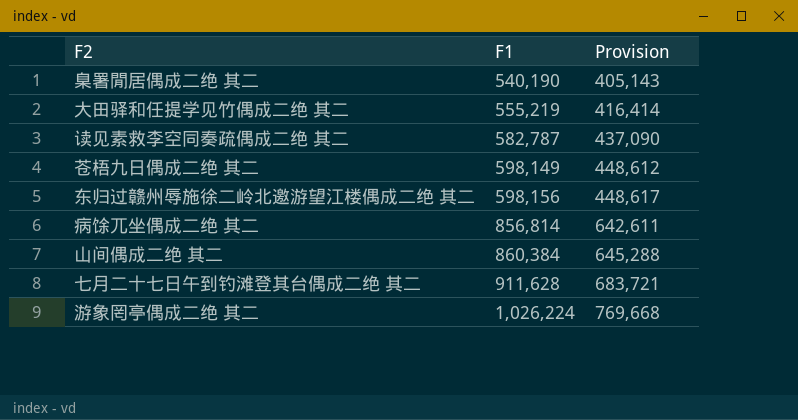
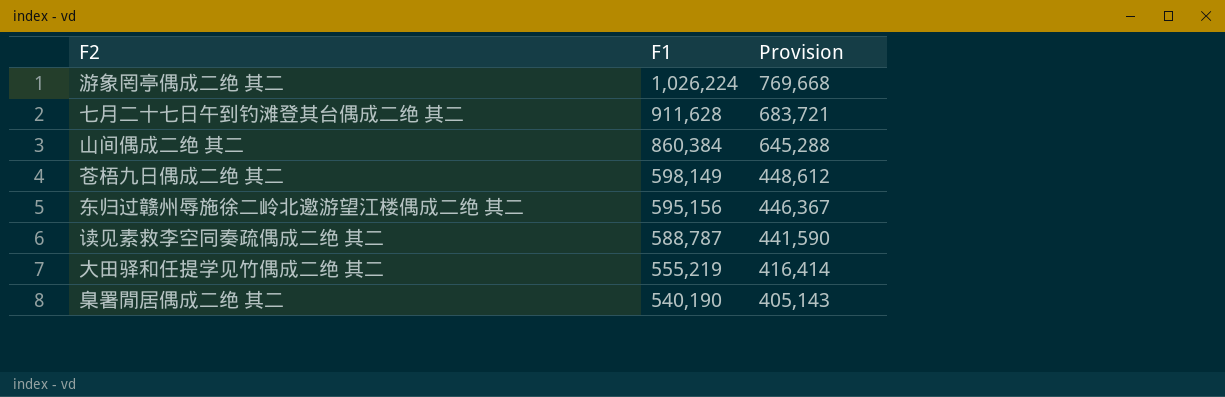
row order: F1 ascending -> F1 descending
row 病馀兀坐偶成二绝 其二: 856,814 | 642,611 -> none
东归过赣州辱施徐二岭北邀游望江楼偶成二绝 其二 | F1: 598,156 -> 595,156
东归过赣州辱施徐二岭北邀游望江楼偶成二绝 其二 | Provision: 448,617 -> 446,367
读见素救李空同奏疏偶成二绝 其二 | F1: 582,787 -> 588,787
读见素救李空同奏疏偶成二绝 其二 | Provision: 437,090 -> 441,590

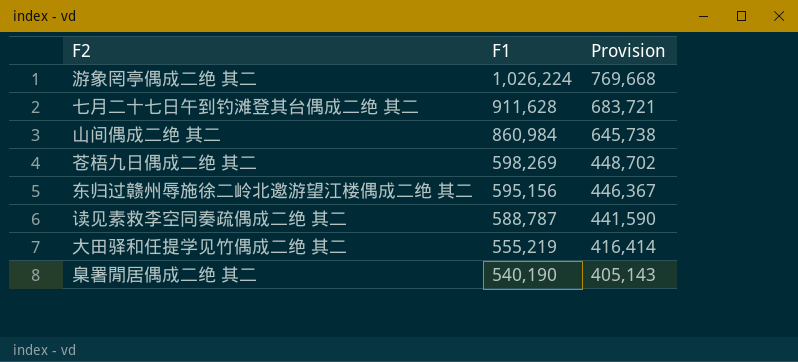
山间偶成二绝 其二 | F1: 860,384 -> 860,984
山间偶成二绝 其二 | Provision: 645,288 -> 645,738
苍梧九日偶成二绝 其二 | F1: 598,149 -> 598,269
苍梧九日偶成二绝 其二 | Provision: 448,612 -> 448,702

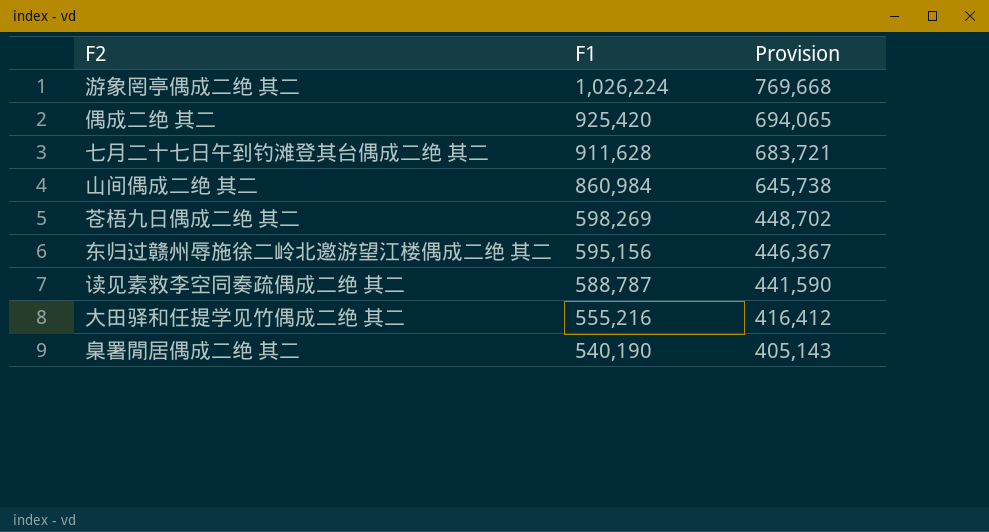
row 偶成二绝 其二: none -> 925,420 | 694,065
大田驿和任提学见竹偶成二绝 其二 | F1: 555,219 -> 555,216
大田驿和任提学见竹偶成二绝 其二 | Provision: 416,414 -> 416,412

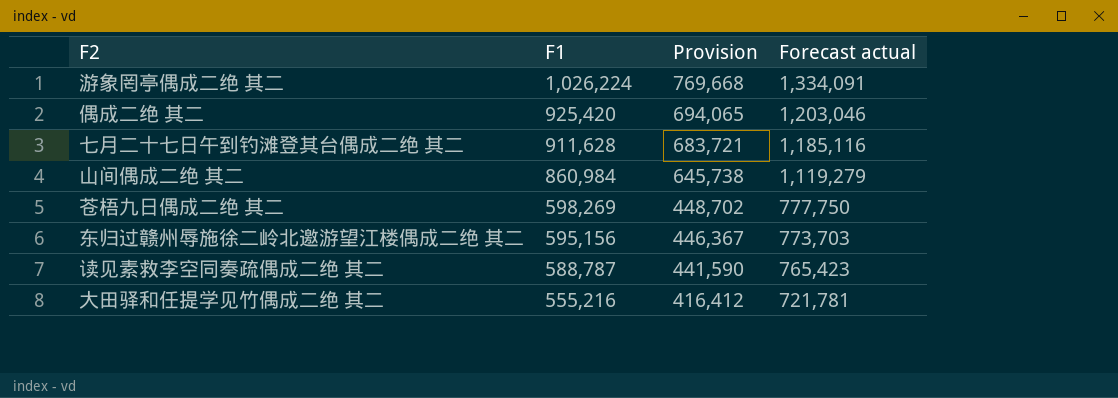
column Forecast actual | formula: none -> [F1] * 1.3
row 臬署閒居偶成二绝 其二: 540,190 | 405,143 -> none

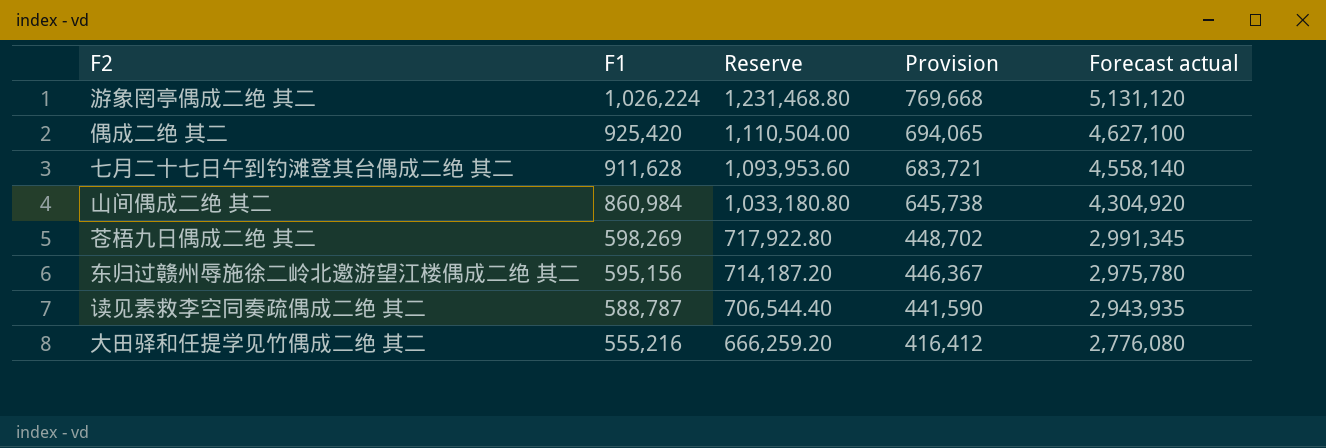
column Reserve | formula: none -> [F1] * 1.2
column Forecast actual | formula: [F1] * 1.3 -> [F1] * 5

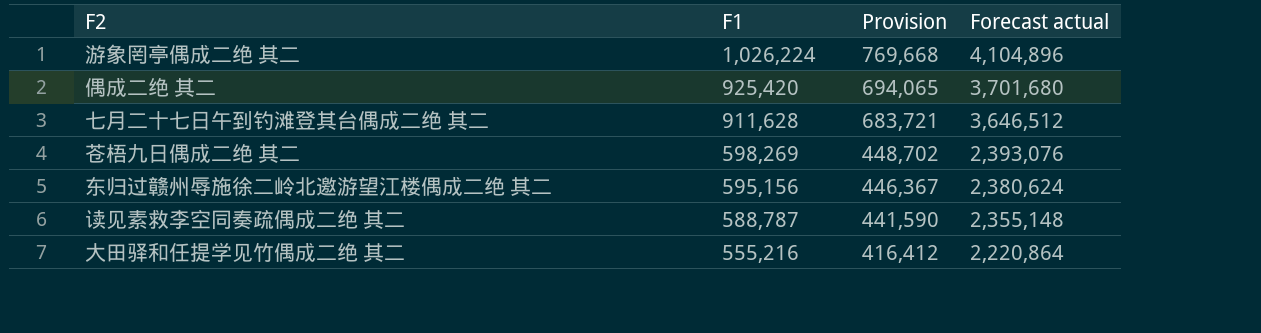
column Reserve | formula: [F1] * 1.2 -> none
column Forecast actual | formula: [F1] * 5 -> [F1] * 4
row 山间偶成二绝 其二: 860,984 | 1,033,180.80 | 645,738 | 4,304,920 -> none

